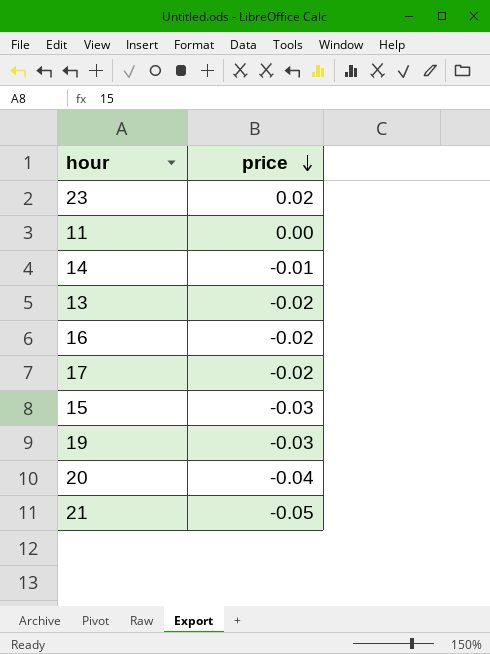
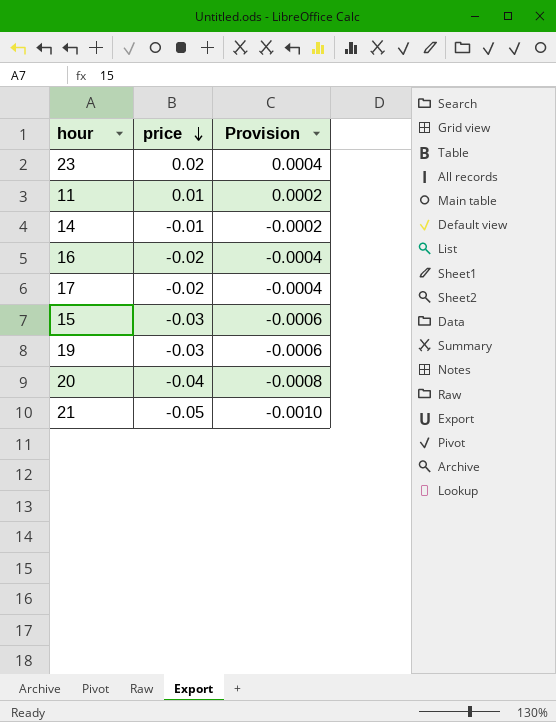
column Provision | formula: none -> [price] * 0.02
row 13: -0.02 -> none
11 | price: 0.00 -> 0.01

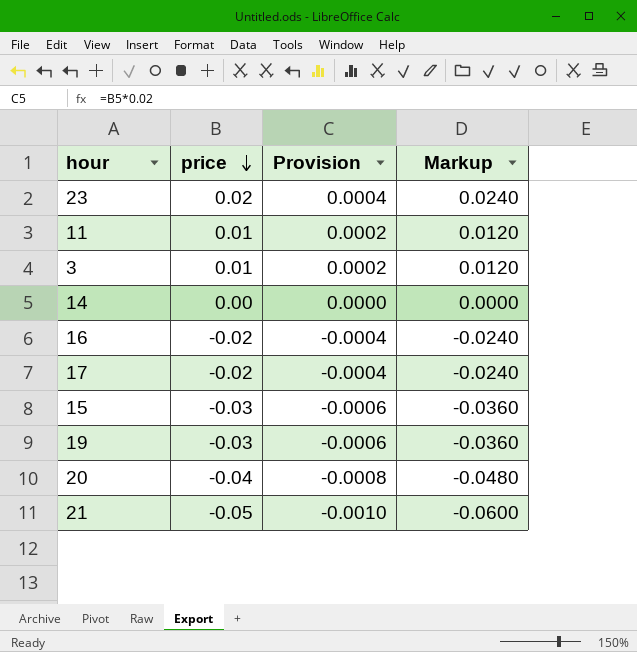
column Markup | formula: none -> [price] * 1.2
row 3: none -> 0.01 | 0.0002 | 0.0120
14 | price: -0.01 -> 0.00
14 | Provision: -0.0002 -> 0.0000

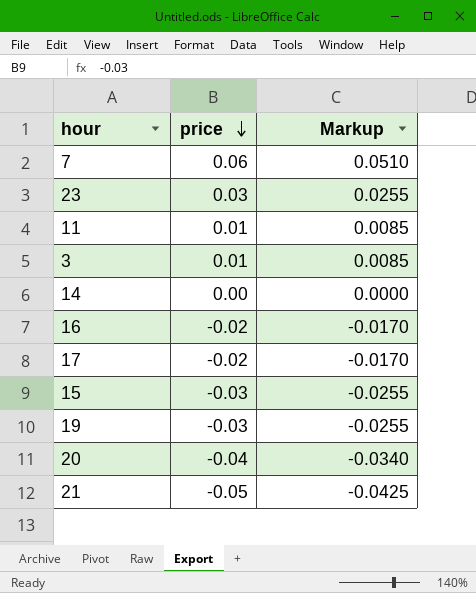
column Provision | formula: [price] * 0.02 -> none
column Markup | formula: [price] * 1.2 -> [price] * 0.85
row 7: none -> 0.06 | 0.0510
23 | price: 0.02 -> 0.03

